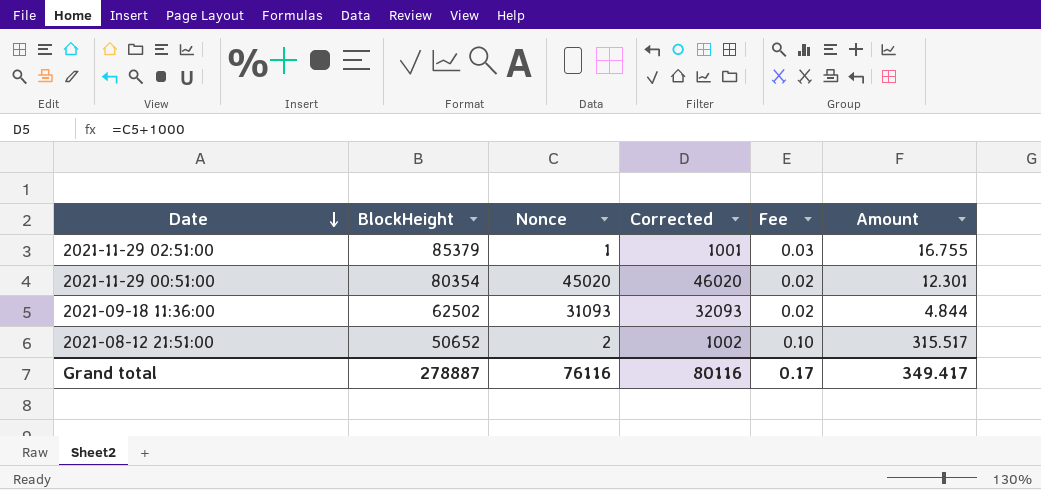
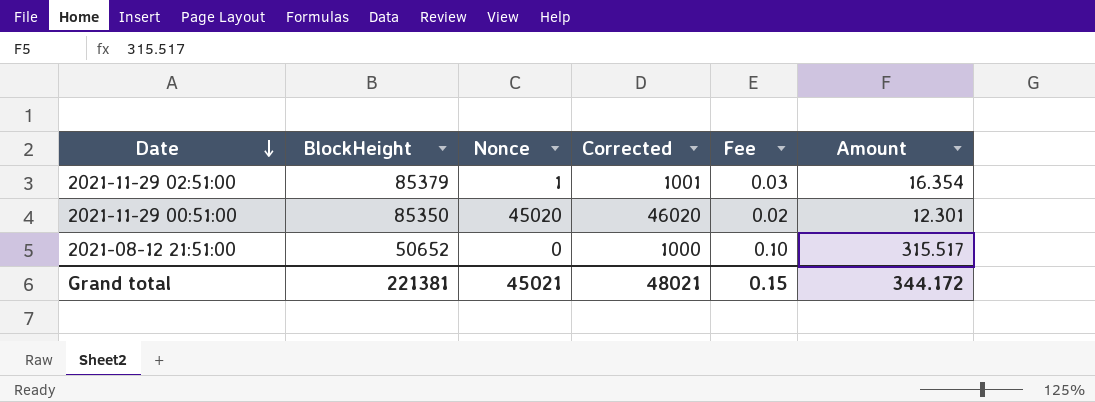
row 2021-09-18 11:36:00: 62502 | 31093 | 32093 | 0.02 | 4.844 -> none
2021-11-29 02:51:00 | Amount: 16.755 -> 16.354
2021-11-29 00:51:00 | BlockHeight: 80354 -> 85350
2021-08-12 21:51:00 | Nonce: 2 -> 0
2021-08-12 21:51:00 | Corrected: 1002 -> 1000
Grand total | BlockHeight: 278887 -> 221381
Grand total | Nonce: 76116 -> 45021
Grand total | Corrected: 80116 -> 48021
Grand total | Fee: 0.17 -> 0.15
Grand total | Amount: 349.417 -> 344.172

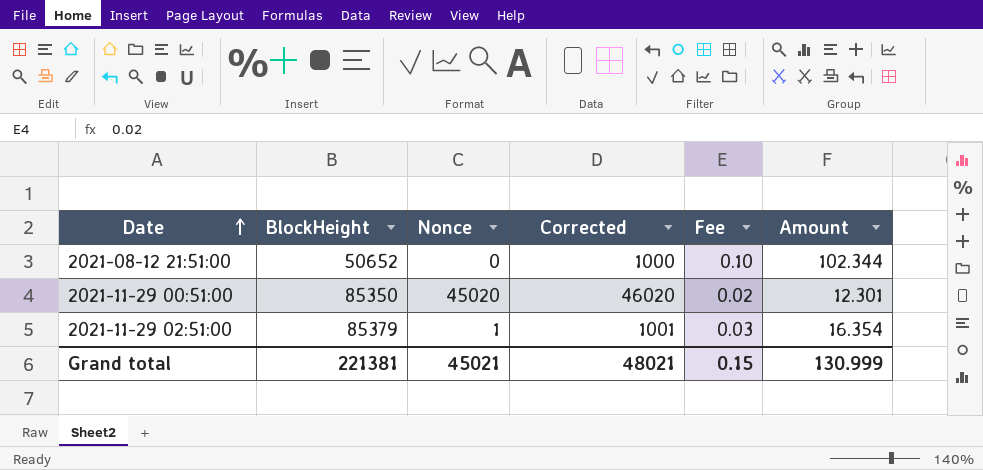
row order: Date descending -> Date ascending
2021-08-12 21:51:00 | Amount: 315.517 -> 102.344
Grand total | Amount: 344.172 -> 130.999

